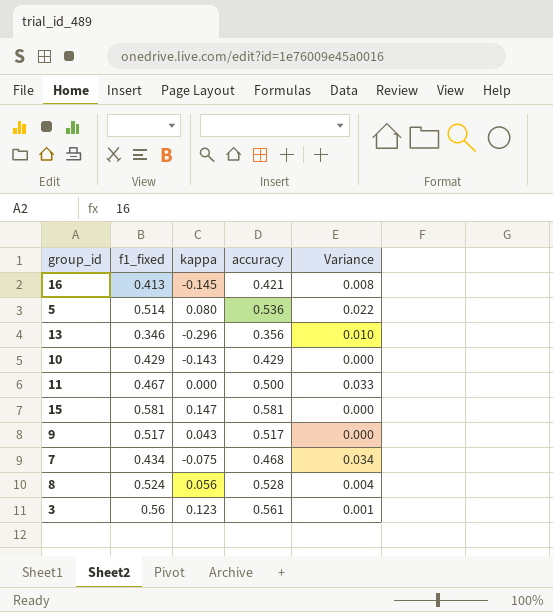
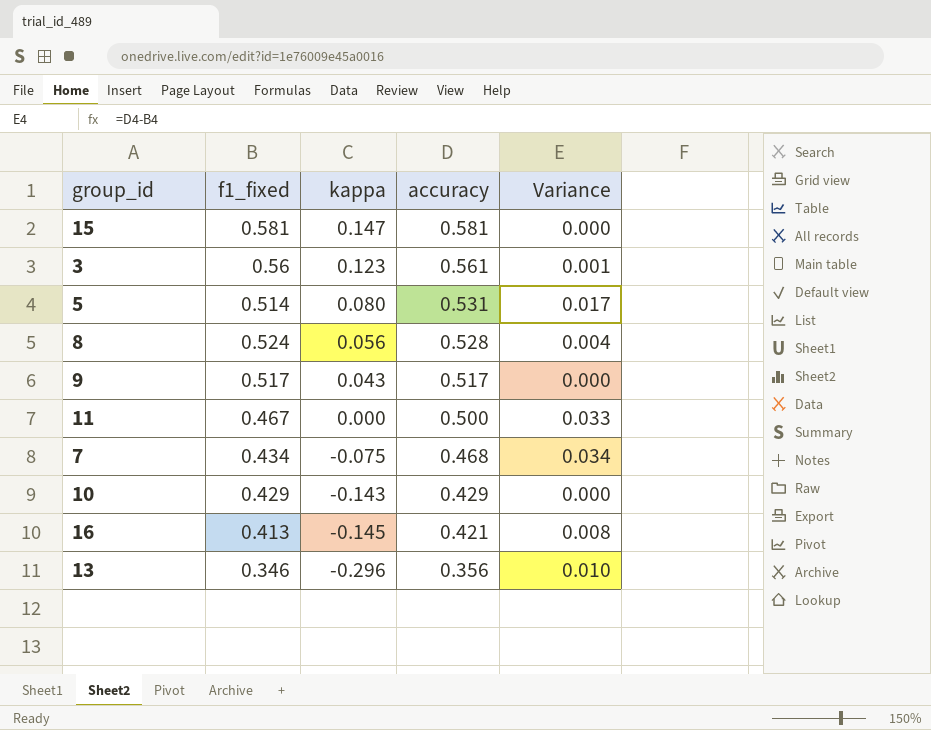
row order: none -> kappa descending
5 | accuracy: 0.536 -> 0.531
5 | Variance: 0.022 -> 0.017

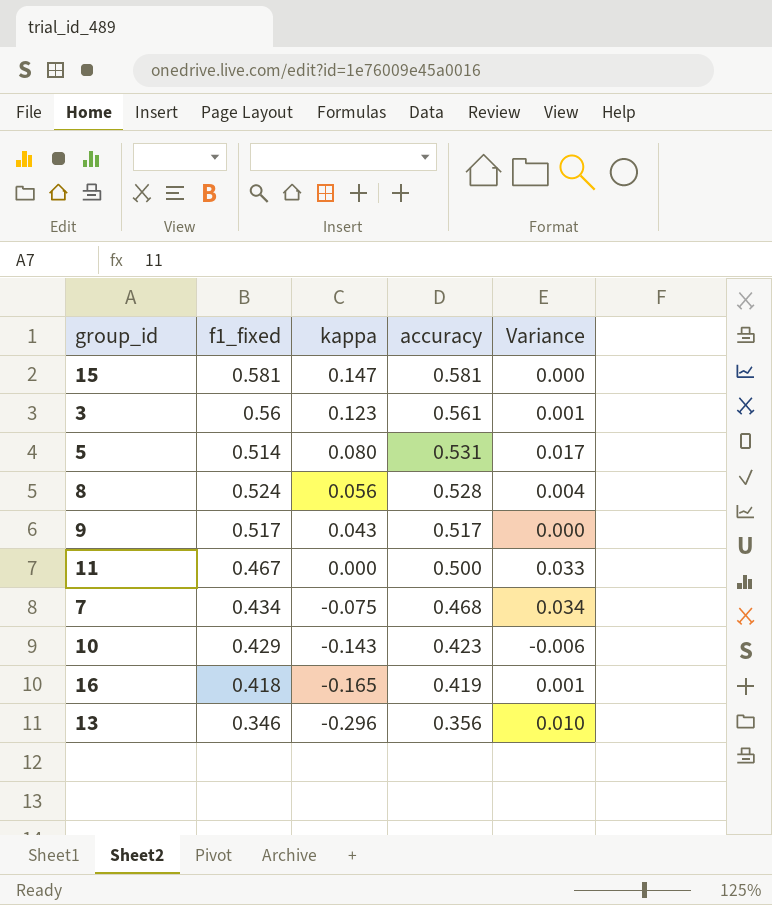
10 | accuracy: 0.429 -> 0.423
10 | Variance: 0.000 -> -0.006
16 | f1_fixed: 0.413 -> 0.418
16 | kappa: -0.145 -> -0.165
16 | accuracy: 0.421 -> 0.419
16 | Variance: 0.008 -> 0.001

